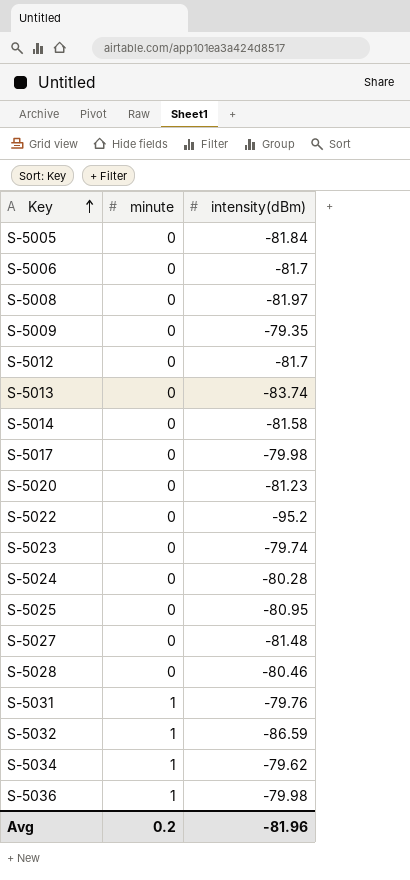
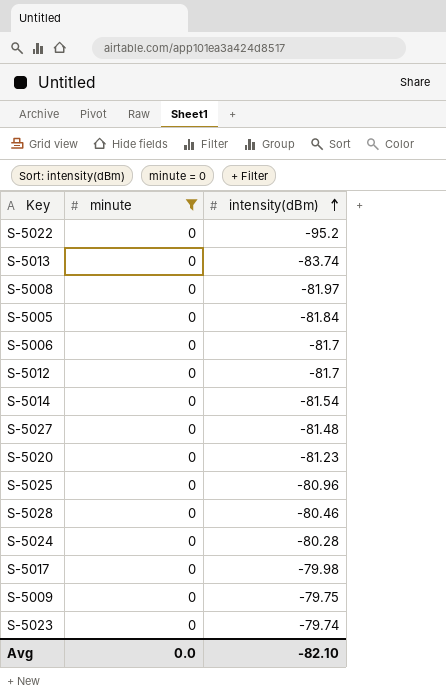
filter: none -> minute = 0
row order: Key ascending -> intensity(dBm) ascending
S-5014 | intensity(dBm): -81.58 -> -81.54
S-5025 | intensity(dBm): -80.95 -> -80.96
S-5009 | intensity(dBm): -79.35 -> -79.75
Avg | minute: 0.2 -> 0.0
Avg | intensity(dBm): -81.96 -> -82.10

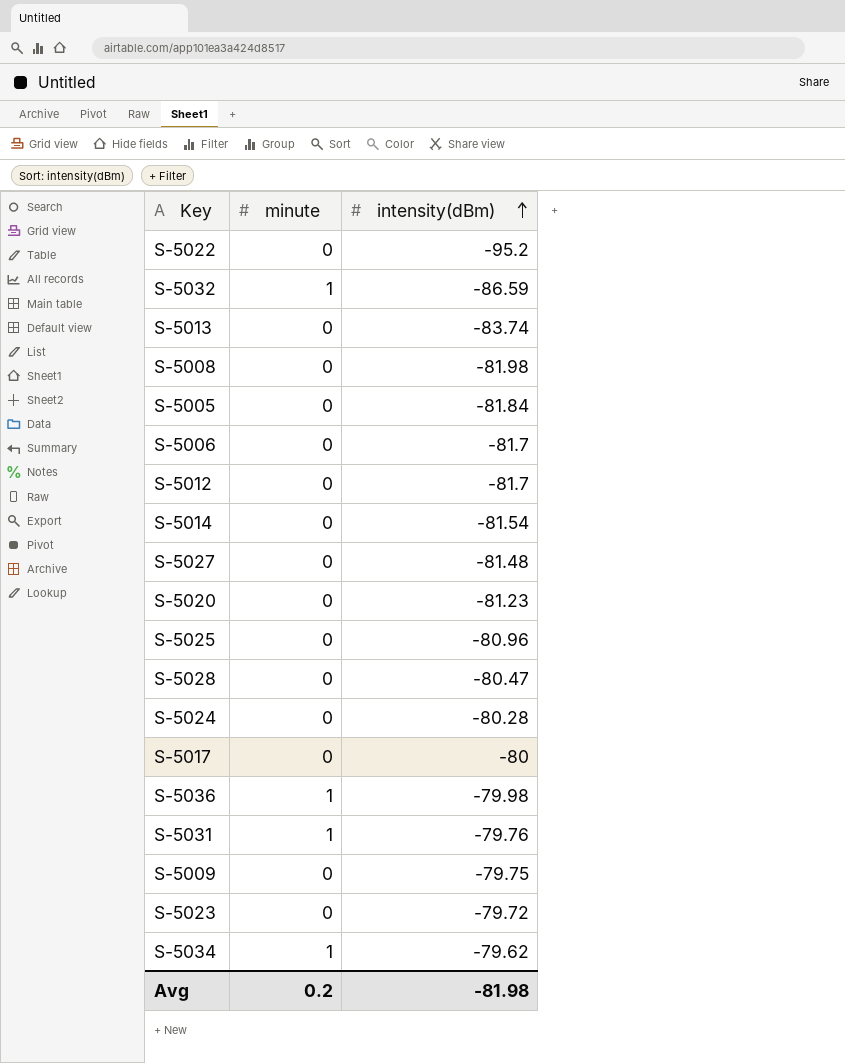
filter: minute = 0 -> none
S-5008 | intensity(dBm): -81.97 -> -81.98
S-5028 | intensity(dBm): -80.46 -> -80.47
S-5017 | intensity(dBm): -79.98 -> -80
S-5023 | intensity(dBm): -79.74 -> -79.72
Avg | minute: 0.0 -> 0.2
Avg | intensity(dBm): -82.10 -> -81.98

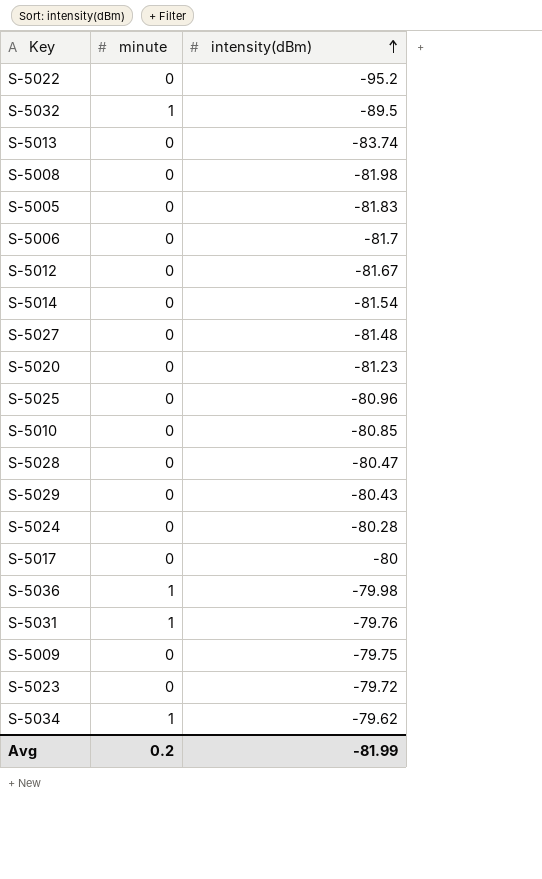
S-5032 | intensity(dBm): -86.59 -> -89.5
S-5005 | intensity(dBm): -81.84 -> -81.83
S-5012 | intensity(dBm): -81.7 -> -81.67
row S-5010: none -> 0 | -80.85
row S-5029: none -> 0 | -80.43
Avg | intensity(dBm): -81.98 -> -81.99

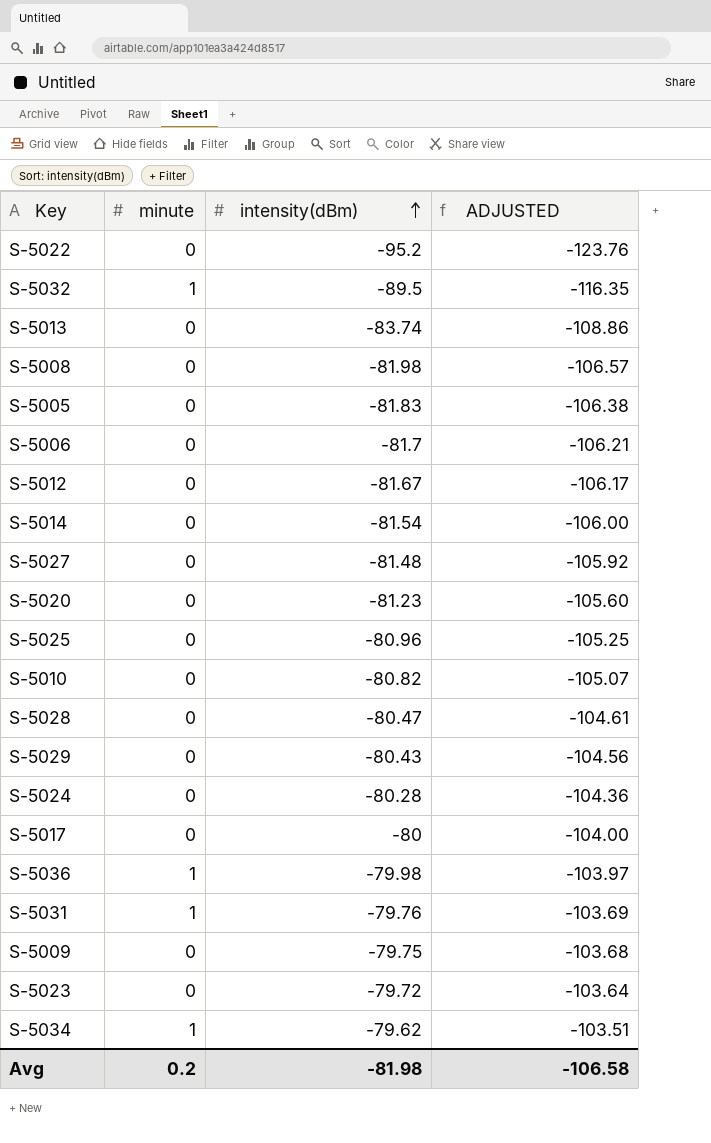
column ADJUSTED | formula: none -> [intensity(dBm)] * 1.3
S-5010 | intensity(dBm): -80.85 -> -80.82
Avg | intensity(dBm): -81.99 -> -81.98

